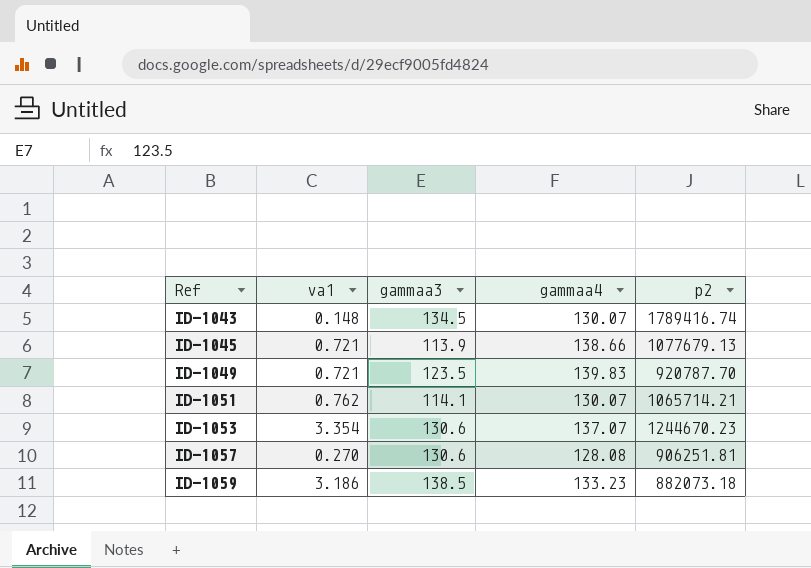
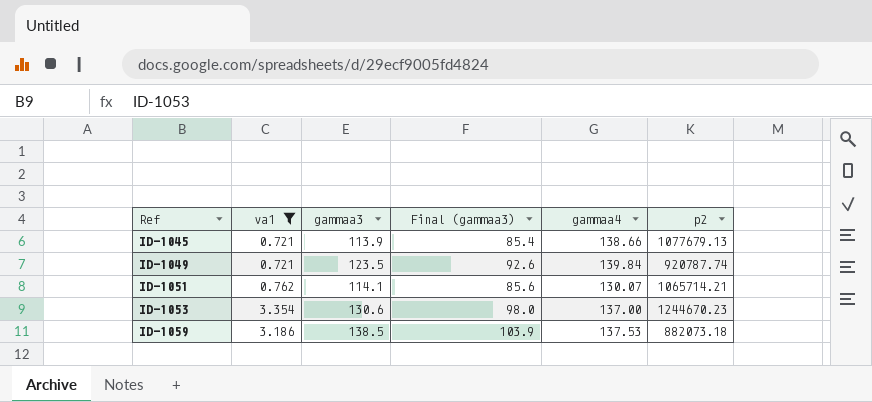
filter: none -> va1 >= 0.721
column Final (gammaa3) | formula: none -> [gammaa3] * 0.75
ID-1049 | gammaa4: 139.83 -> 139.84
ID-1049 | p2: 920787.70 -> 920787.74
ID-1053 | gammaa4: 137.07 -> 137.00
ID-1059 | gammaa4: 133.23 -> 137.53

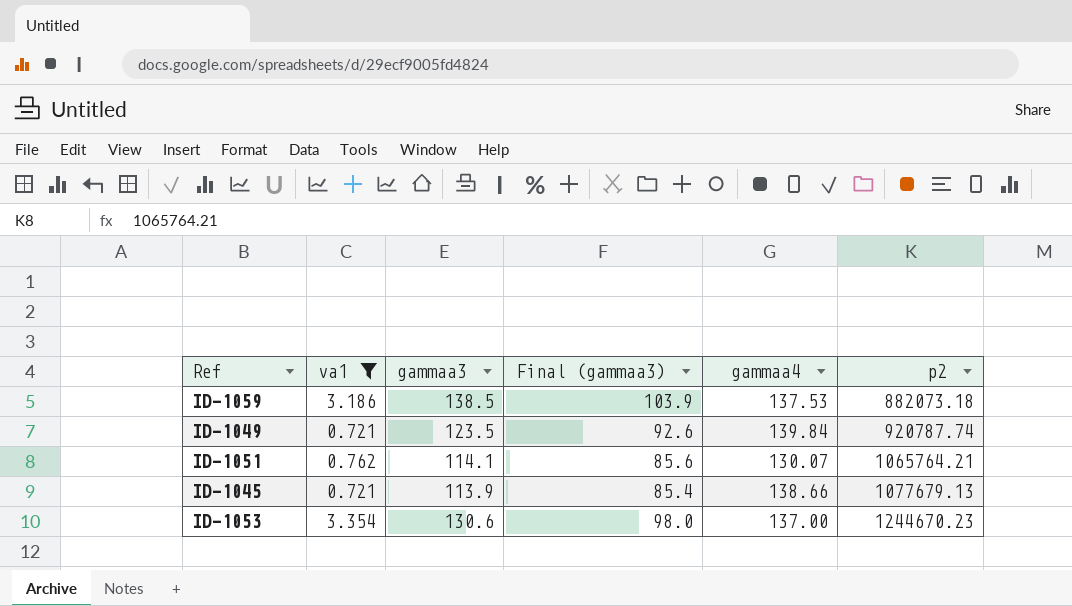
row order: Ref ascending -> p2 ascending
ID-1051 | p2: 1065714.21 -> 1065764.21

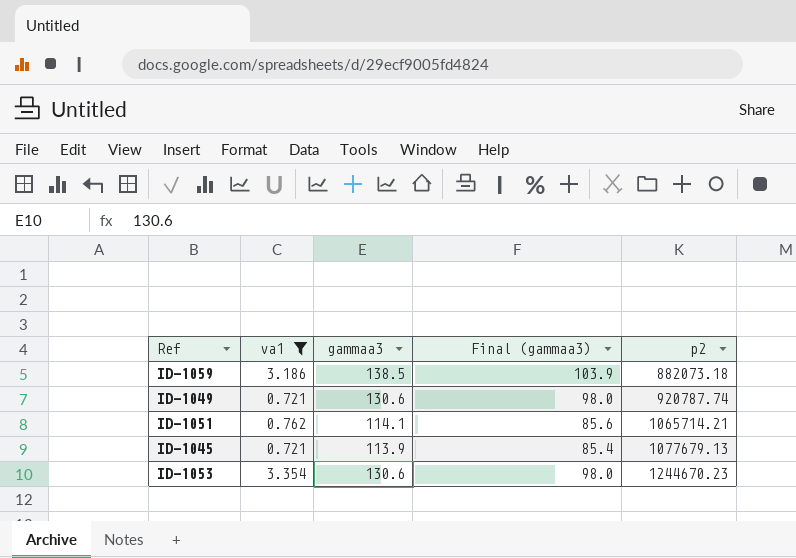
column gammaa4 | position: 5 -> none
ID-1049 | gammaa3: 123.5 -> 130.6
ID-1049 | Final (gammaa3): 92.6 -> 98.0
ID-1051 | p2: 1065764.21 -> 1065714.21

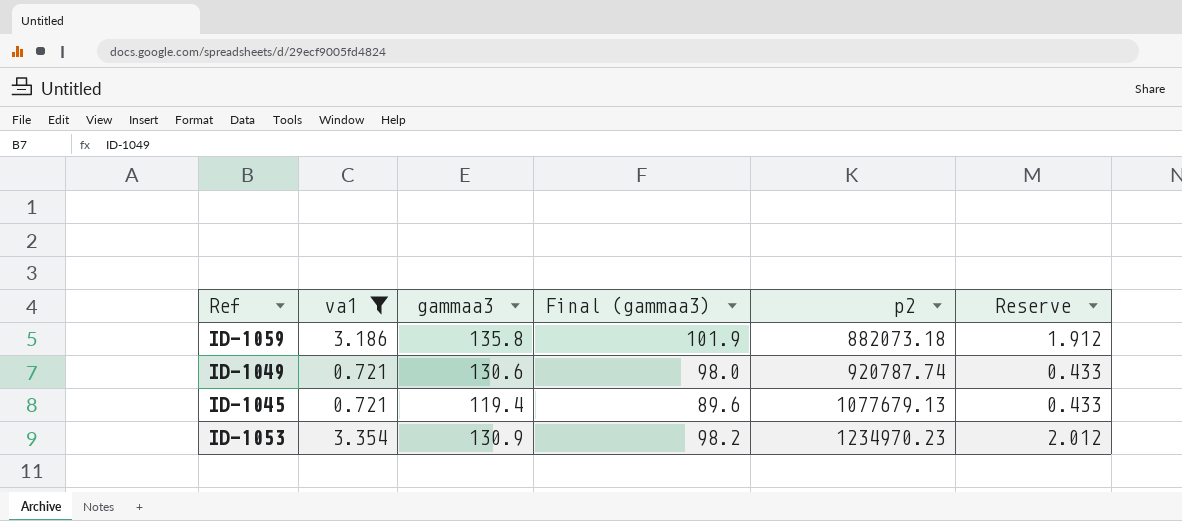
column Reserve | formula: none -> [va1] * 0.6
row ID-1051: 0.762 | 114.1 | 85.6 | 1065714.21 -> none
ID-1059 | gammaa3: 138.5 -> 135.8
ID-1059 | Final (gammaa3): 103.9 -> 101.9
ID-1045 | gammaa3: 113.9 -> 119.4
ID-1045 | Final (gammaa3): 85.4 -> 89.6
ID-1053 | gammaa3: 130.6 -> 130.9
ID-1053 | Final (gammaa3): 98.0 -> 98.2
ID-1053 | p2: 1244670.23 -> 1234970.23

